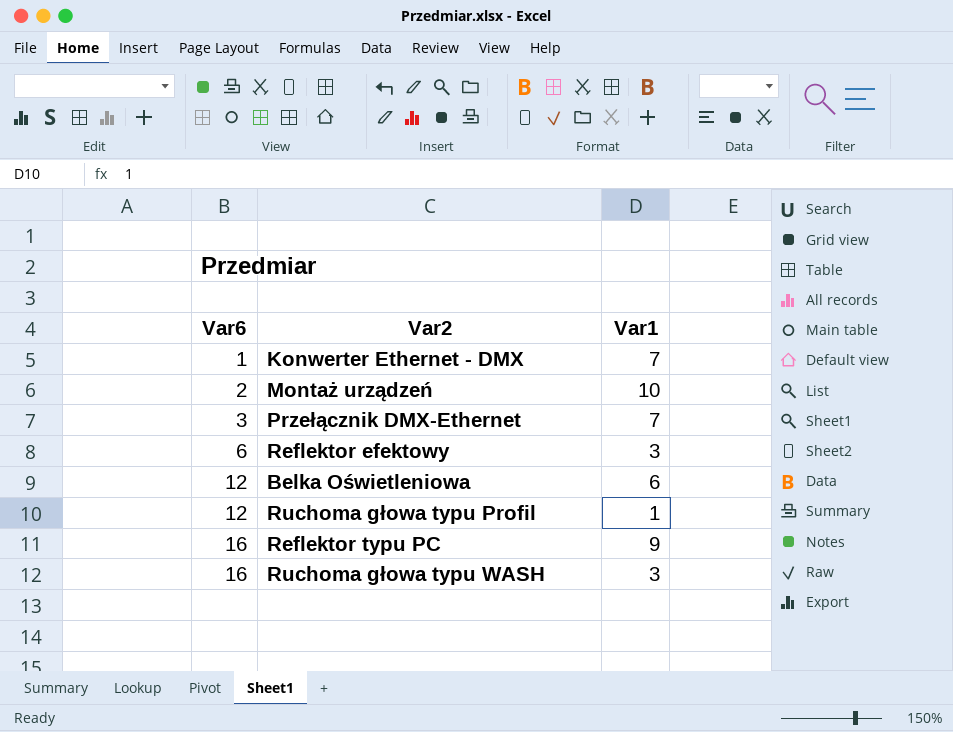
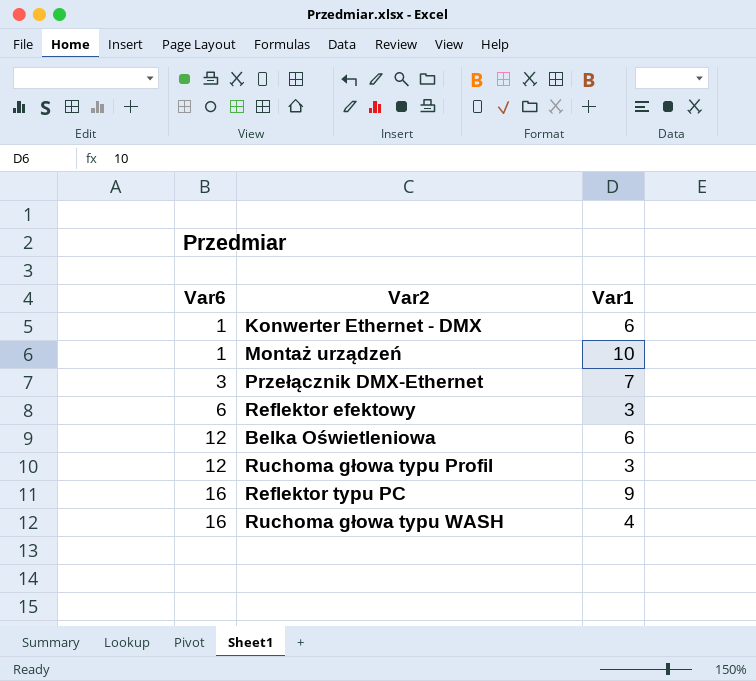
Konwerter Ethernet - DMX | Var1: 7 -> 6
Montaż urządzeń | Var6: 2 -> 1
Ruchoma głowa typu Profil | Var1: 1 -> 3
Ruchoma głowa typu WASH | Var1: 3 -> 4

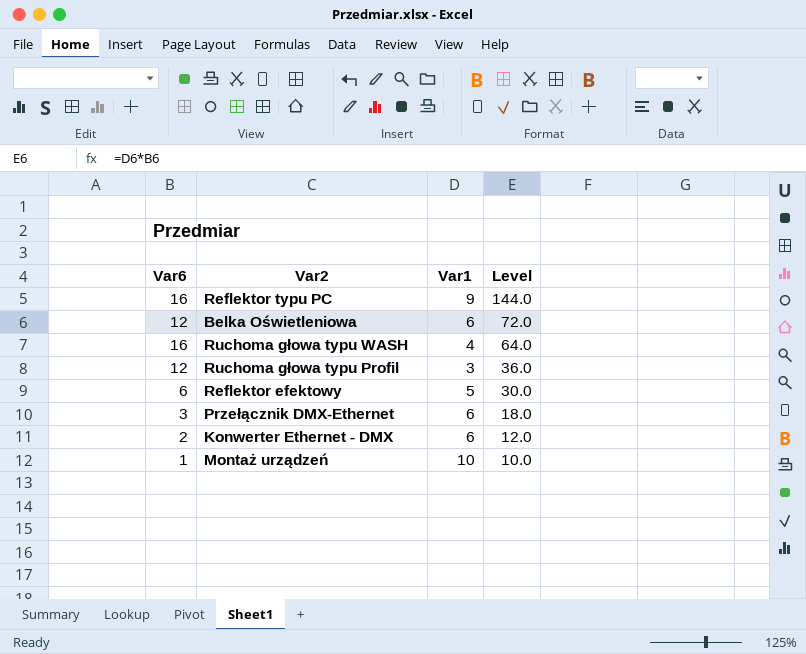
row order: Var6 ascending -> Level descending
column Level | formula: none -> [Var6] * [Var1]
Reflektor efektowy | Var1: 3 -> 5
Przełącznik DMX-Ethernet | Var1: 7 -> 6
Konwerter Ethernet - DMX | Var6: 1 -> 2

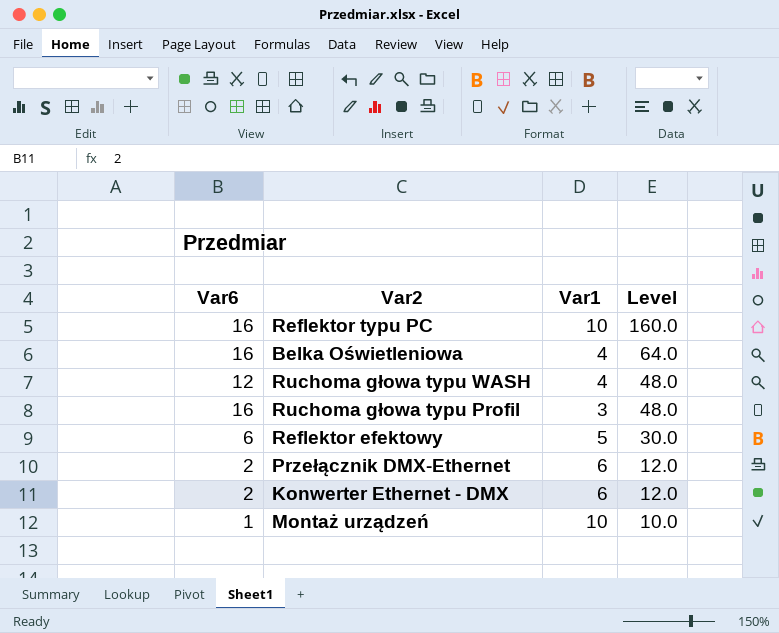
Reflektor typu PC | Var1: 9 -> 10
Reflektor typu PC | Level: 144.0 -> 160.0
Belka Oświetleniowa | Var6: 12 -> 16
Belka Oświetleniowa | Var1: 6 -> 4
Belka Oświetleniowa | Level: 72.0 -> 64.0
Ruchoma głowa typu WASH | Var6: 16 -> 12
Ruchoma głowa typu WASH | Level: 64.0 -> 48.0
Ruchoma głowa typu Profil | Var6: 12 -> 16
Ruchoma głowa typu Profil | Level: 36.0 -> 48.0
Przełącznik DMX-Ethernet | Var6: 3 -> 2
Przełącznik DMX-Ethernet | Level: 18.0 -> 12.0

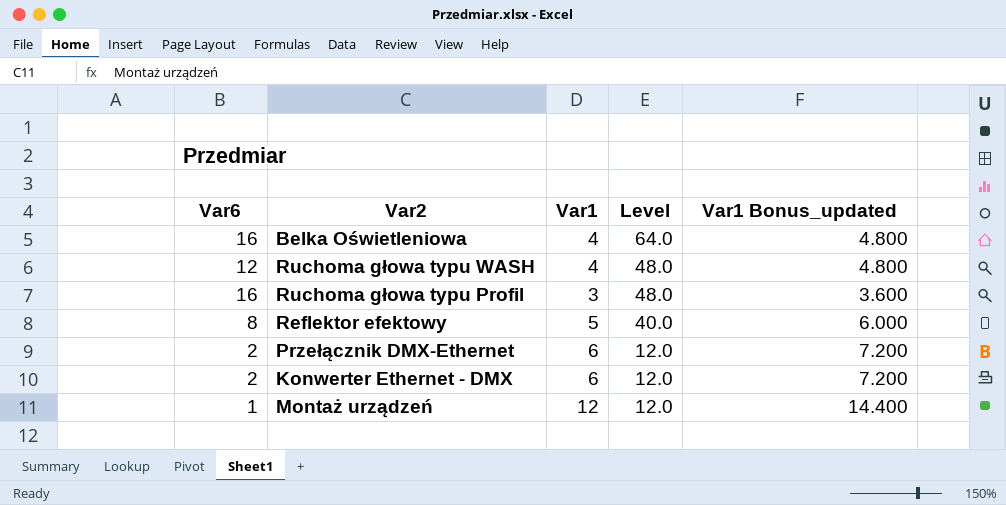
column Var1 Bonus_updated | formula: none -> [Var1] * 1.2
row Reflektor typu PC: 16 | 10 | 160.0 -> none
Reflektor efektowy | Var6: 6 -> 8
Reflektor efektowy | Level: 30.0 -> 40.0
Montaż urządzeń | Var1: 10 -> 12
Montaż urządzeń | Level: 10.0 -> 12.0

